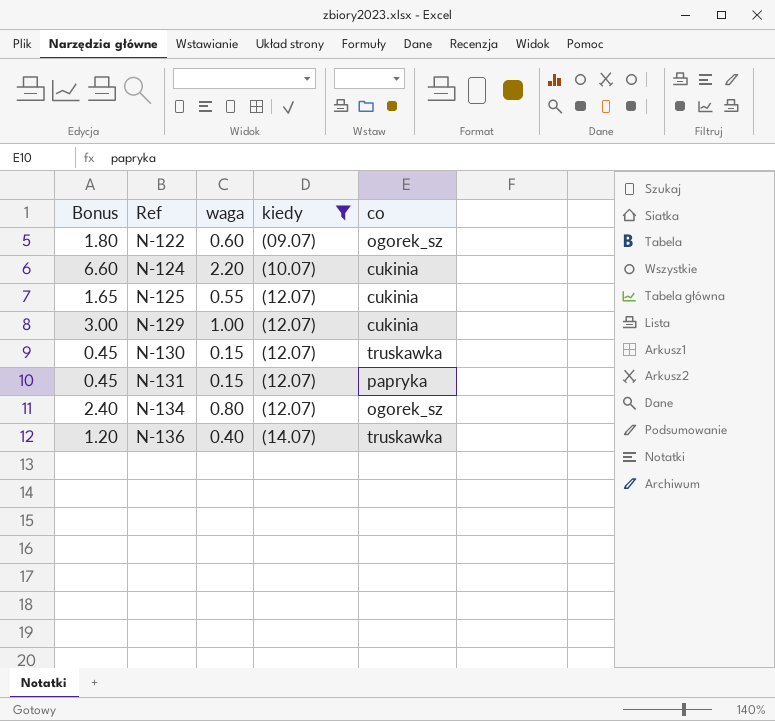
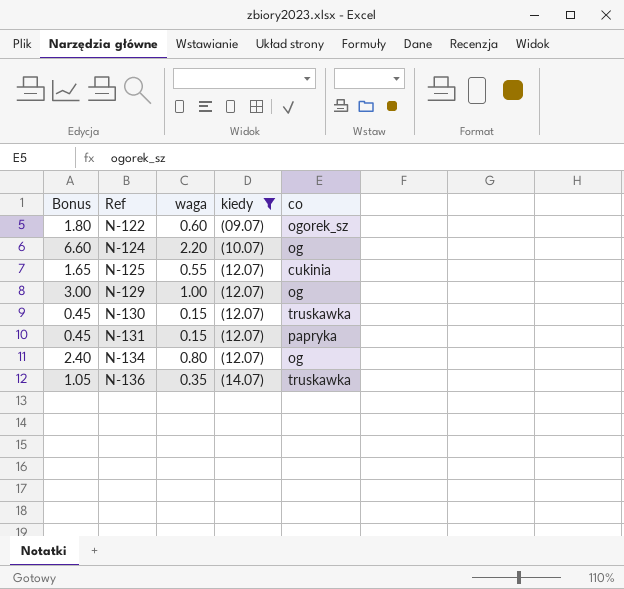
N-124 | co: cukinia -> og
N-129 | co: cukinia -> og
N-134 | co: ogorek_sz -> og
N-136 | Bonus: 1.20 -> 1.05
N-136 | waga: 0.40 -> 0.35

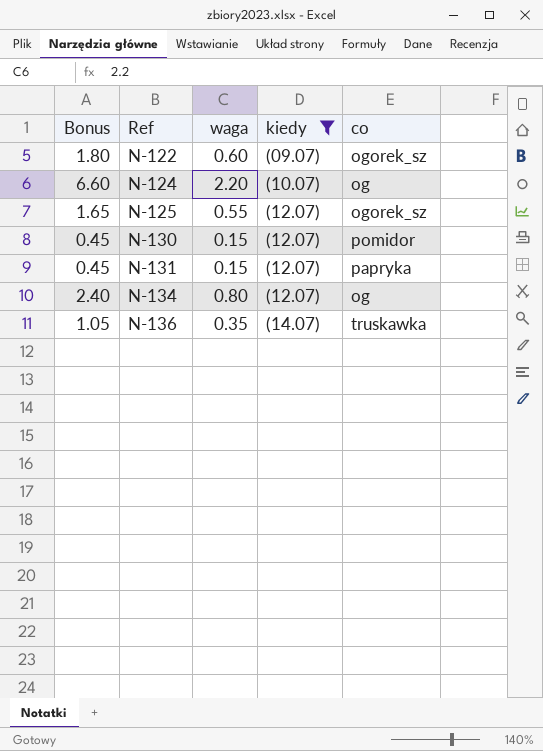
row N-129: 3.00 | 1.00 | (12.07) | og -> none
N-125 | co: cukinia -> ogorek_sz
N-130 | co: truskawka -> pomidor

